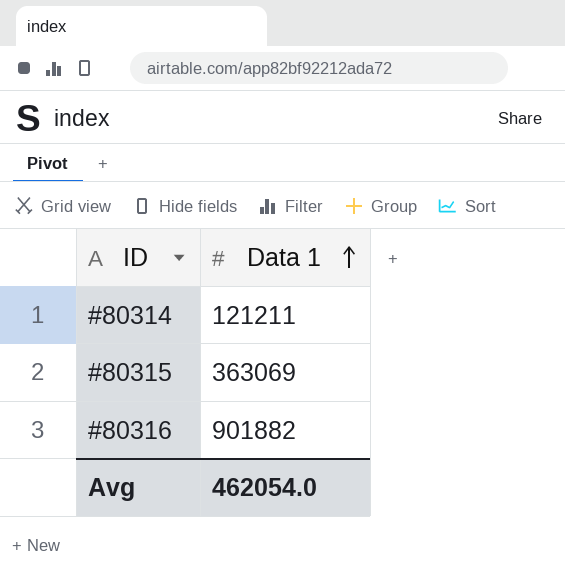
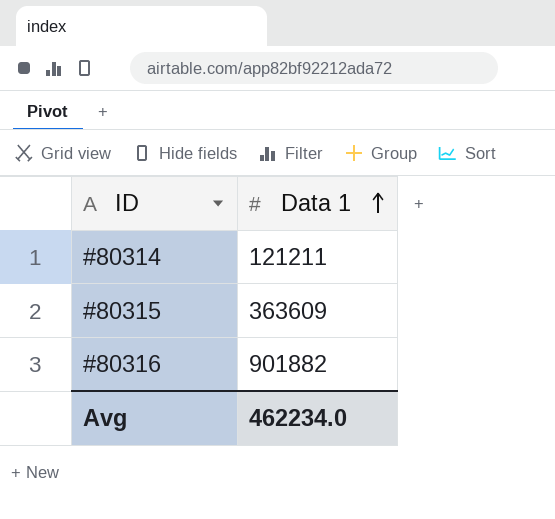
#80315 | Data 1: 363069 -> 363609
Avg | Data 1: 462054.0 -> 462234.0

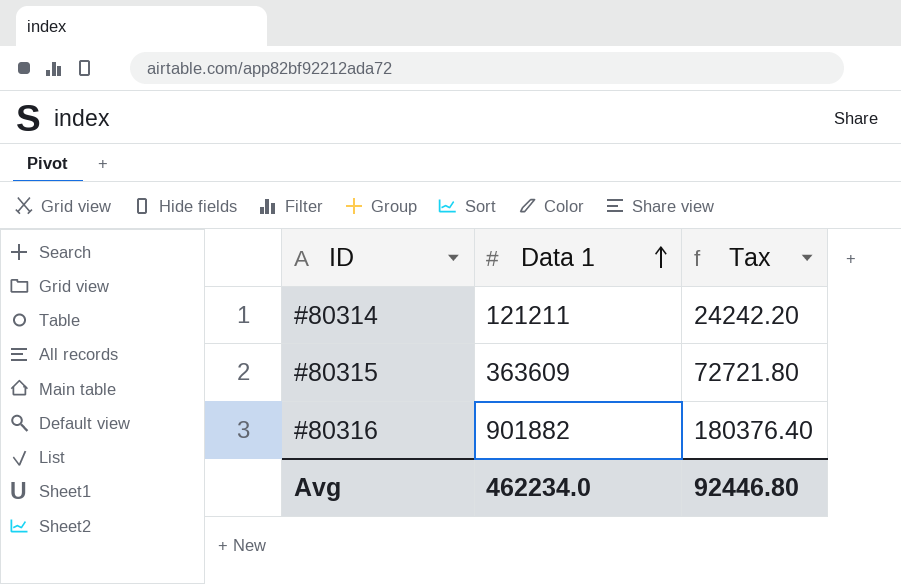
column Tax | formula: none -> [Data 1] * 0.2

